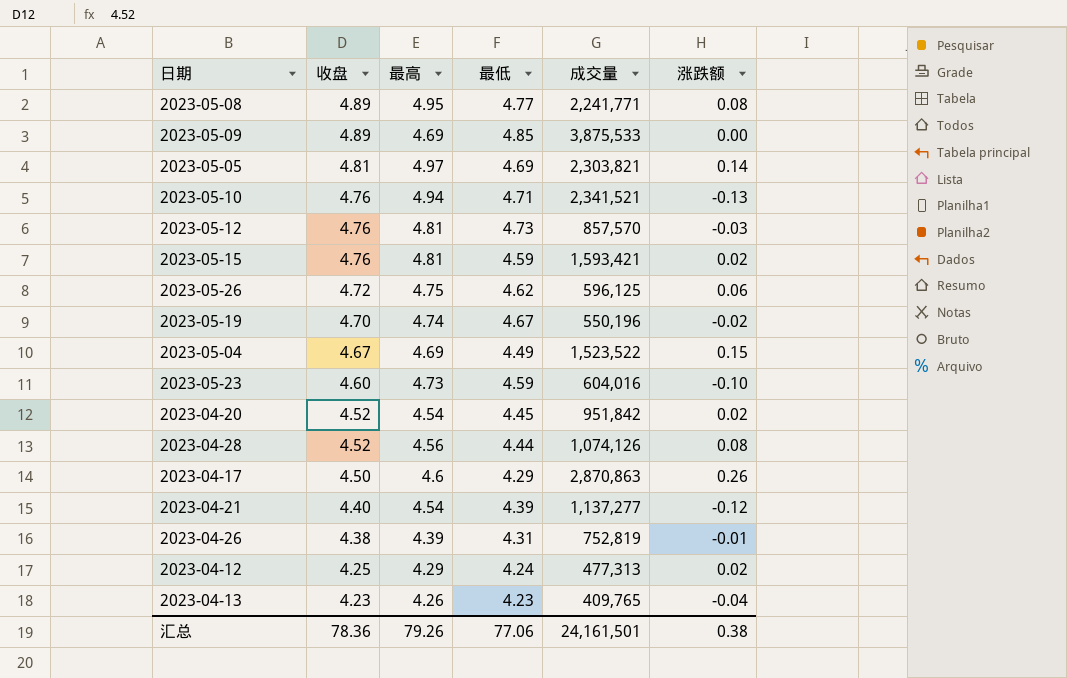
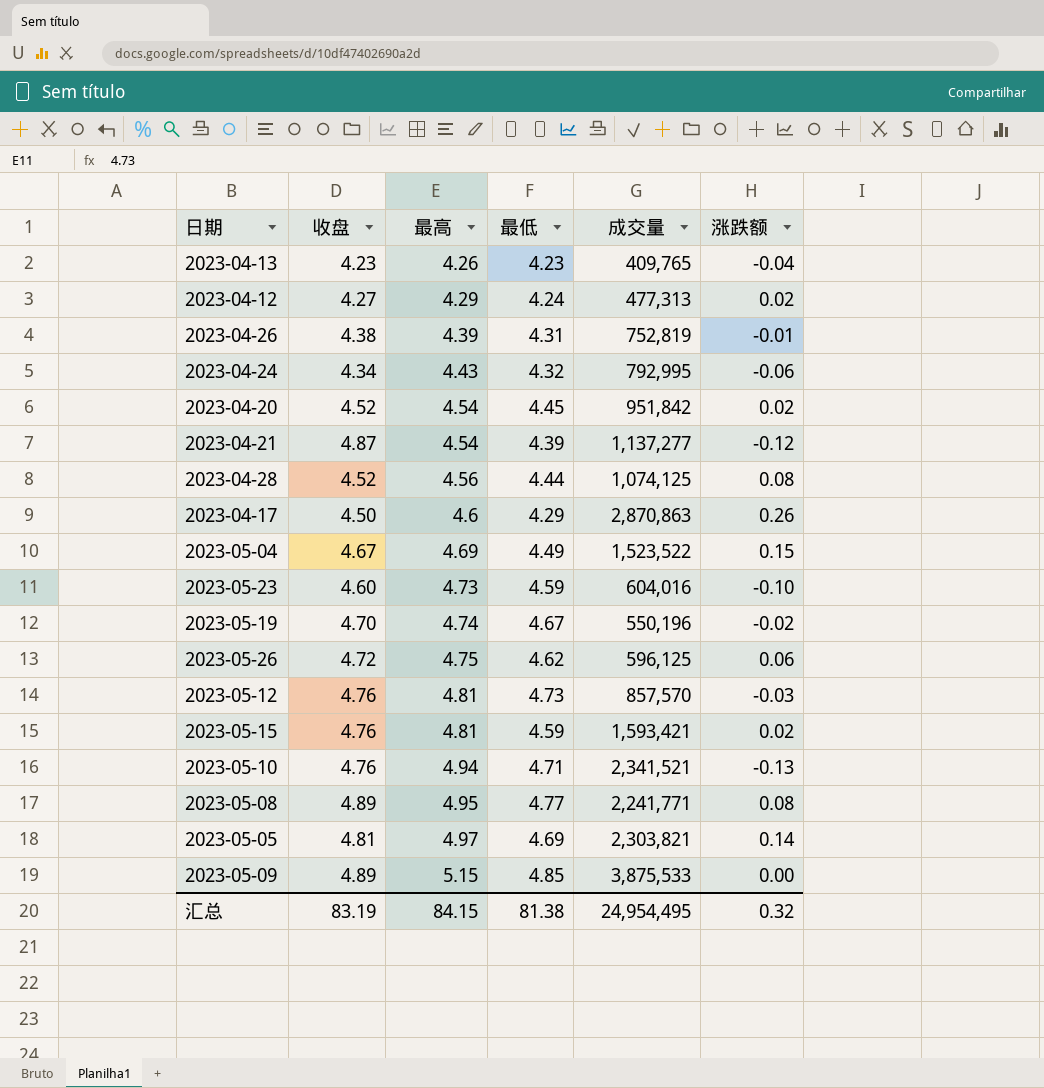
row order: 收盘 descending -> 最高 ascending
2023-04-12 | 收盘: 4.25 -> 4.27
row 2023-04-24: none -> 4.34 | 4.43 | 4.32 | 792,995 | -0.06
2023-04-21 | 收盘: 4.40 -> 4.87
2023-04-28 | 成交量: 1,074,126 -> 1,074,125
2023-05-09 | 最高: 4.69 -> 5.15
汇总 | 收盘: 78.36 -> 83.19
汇总 | 最高: 79.26 -> 84.15
汇总 | 最低: 77.06 -> 81.38
汇总 | 成交量: 24,161,501 -> 24,954,495
汇总 | 涨跌额: 0.38 -> 0.32

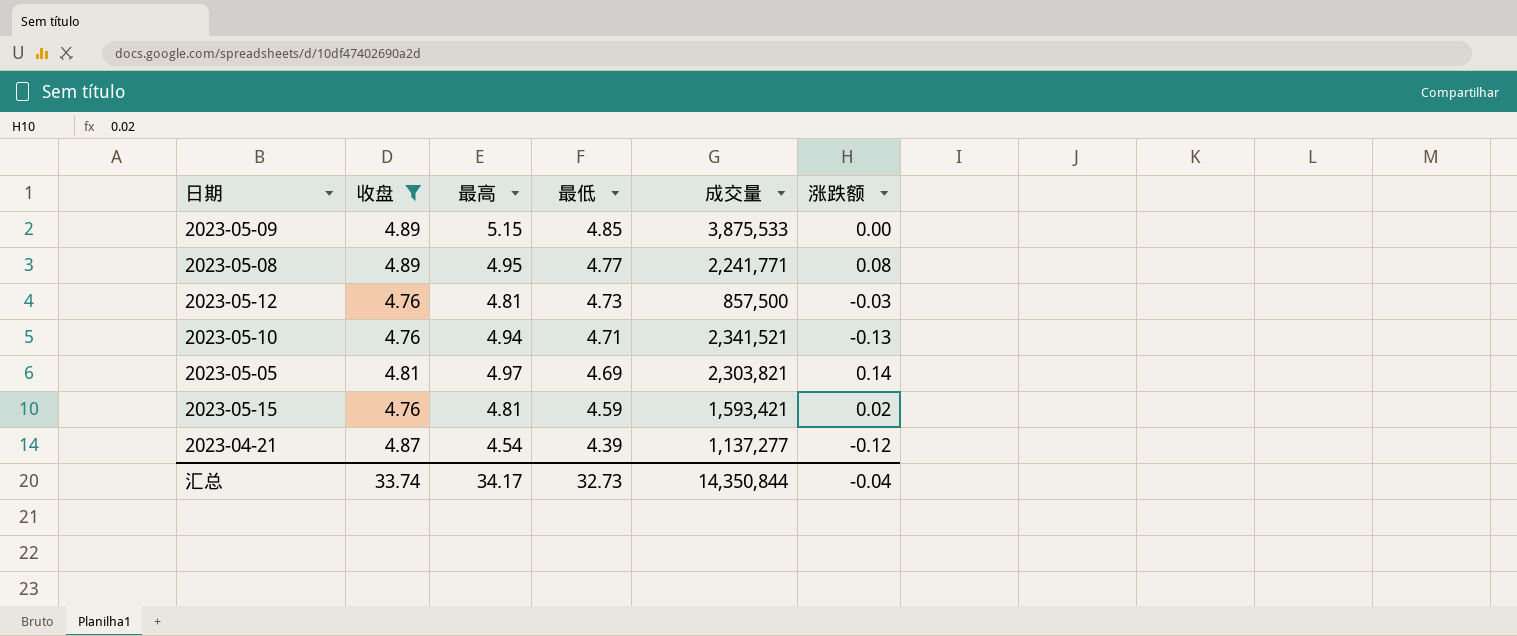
filter: none -> 收盘 >= 4.76
row order: 最高 ascending -> 最低 descending
2023-05-12 | 成交量: 857,570 -> 857,500
汇总 | 收盘: 83.19 -> 33.74
汇总 | 最高: 84.15 -> 34.17
汇总 | 最低: 81.38 -> 32.73
汇总 | 成交量: 24,954,495 -> 14,350,844
汇总 | 涨跌额: 0.32 -> -0.04

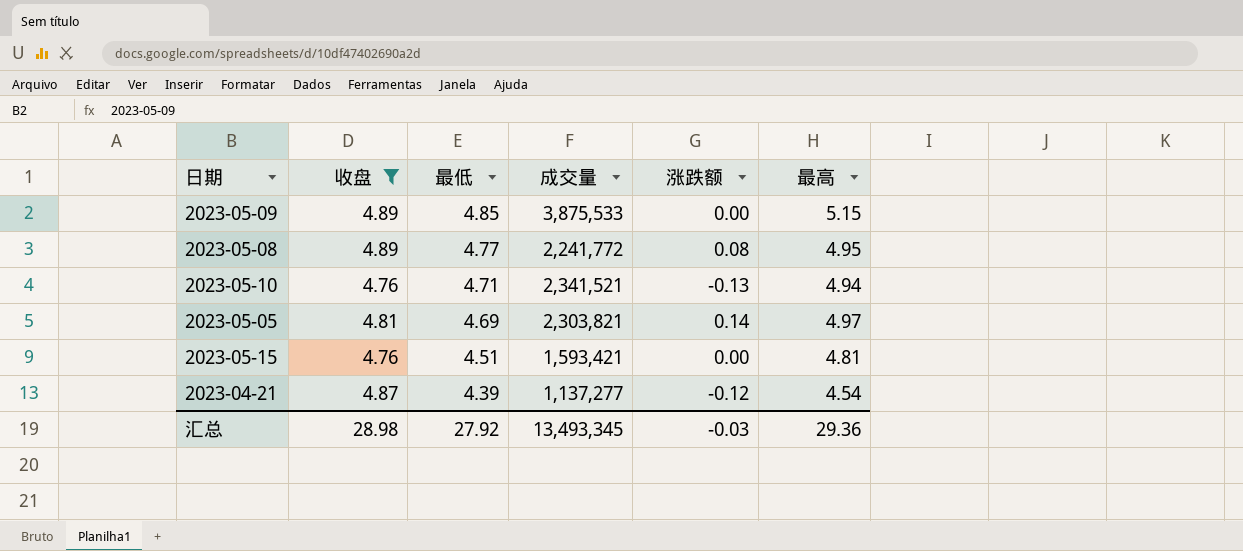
column 最高 | position: 3 -> 6
row 2023-05-12: 4.76 | 4.81 | 4.73 | 857,500 | -0.03 -> none
2023-05-08 | 成交量: 2,241,771 -> 2,241,772
2023-05-15 | 最低: 4.59 -> 4.51
2023-05-15 | 涨跌额: 0.02 -> 0.00
汇总 | 收盘: 33.74 -> 28.98
汇总 | 最低: 32.73 -> 27.92
汇总 | 成交量: 14,350,844 -> 13,493,345
汇总 | 涨跌额: -0.04 -> -0.03
汇总 | 最高: 34.17 -> 29.36

